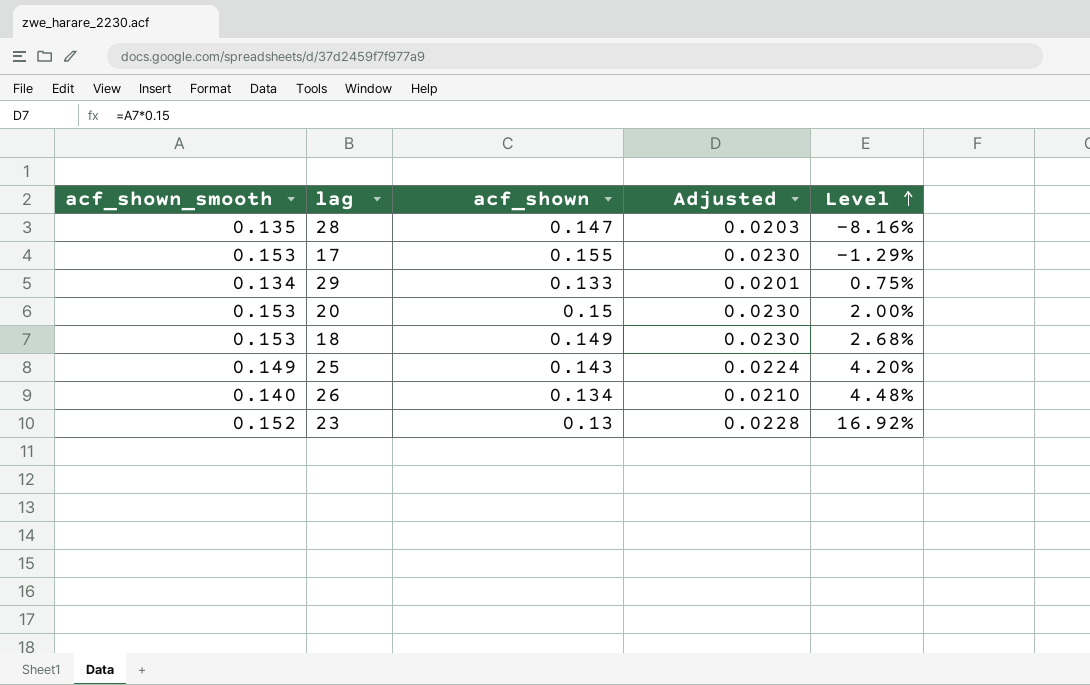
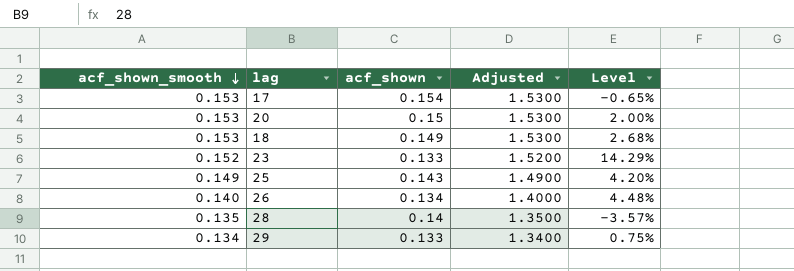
row order: Level ascending -> acf_shown_smooth descending
column Adjusted | formula: [acf_shown_smooth] * 0.15 -> [acf_shown_smooth] * 10
17 | acf_shown: 0.155 -> 0.154
17 | Level: -1.29% -> -0.65%
23 | acf_shown: 0.13 -> 0.133
23 | Level: 16.92% -> 14.29%
28 | acf_shown: 0.147 -> 0.14
28 | Level: -8.16% -> -3.57%

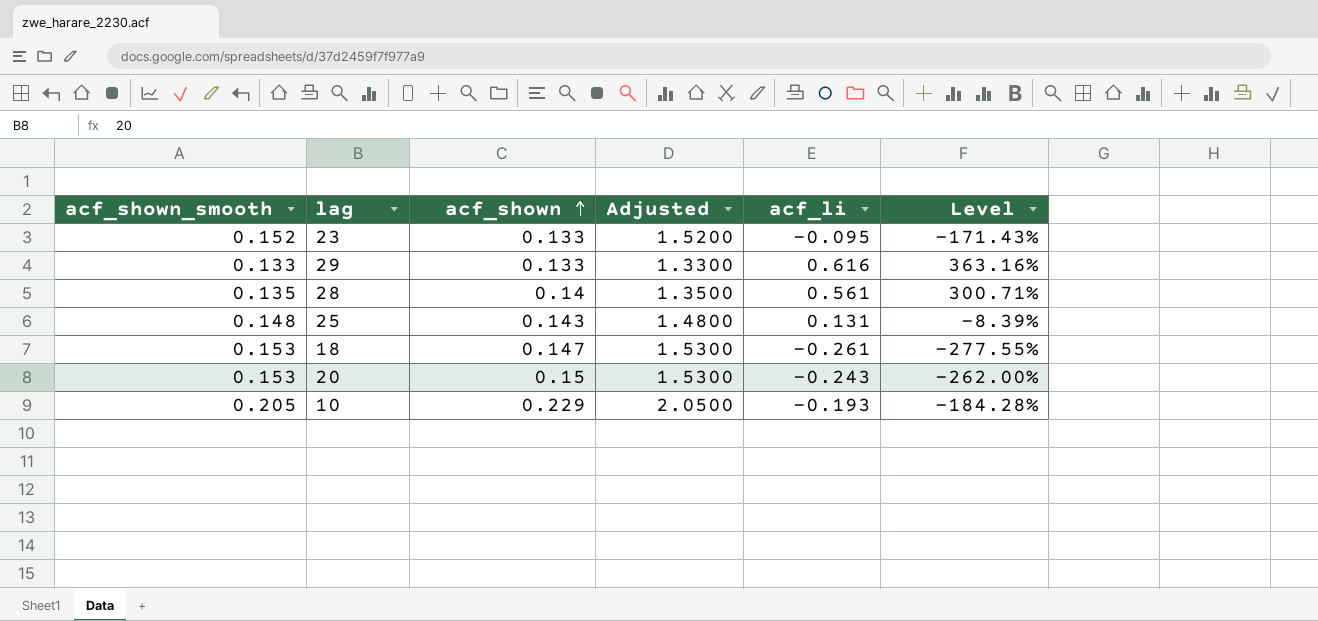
row order: acf_shown_smooth descending -> acf_shown ascending
column acf_li | position: none -> 5
column Level | formula: ([acf_shown_smooth] - [acf_shown]) / [acf_shown] -> ([acf_li] - [acf_shown]) / [acf_shown]
row 17: 0.153 | 0.154 | 1.5300 | -0.65% -> none
row 26: 0.140 | 0.134 | 1.4000 | 4.48% -> none
29 | acf_shown_smooth: 0.134 -> 0.133
29 | Adjusted: 1.3400 -> 1.3300
25 | acf_shown_smooth: 0.149 -> 0.148
25 | Adjusted: 1.4900 -> 1.4800
18 | acf_shown: 0.149 -> 0.147
row 10: none -> 0.205 | 0.229 | 2.0500 | -0.193 | -184.28%

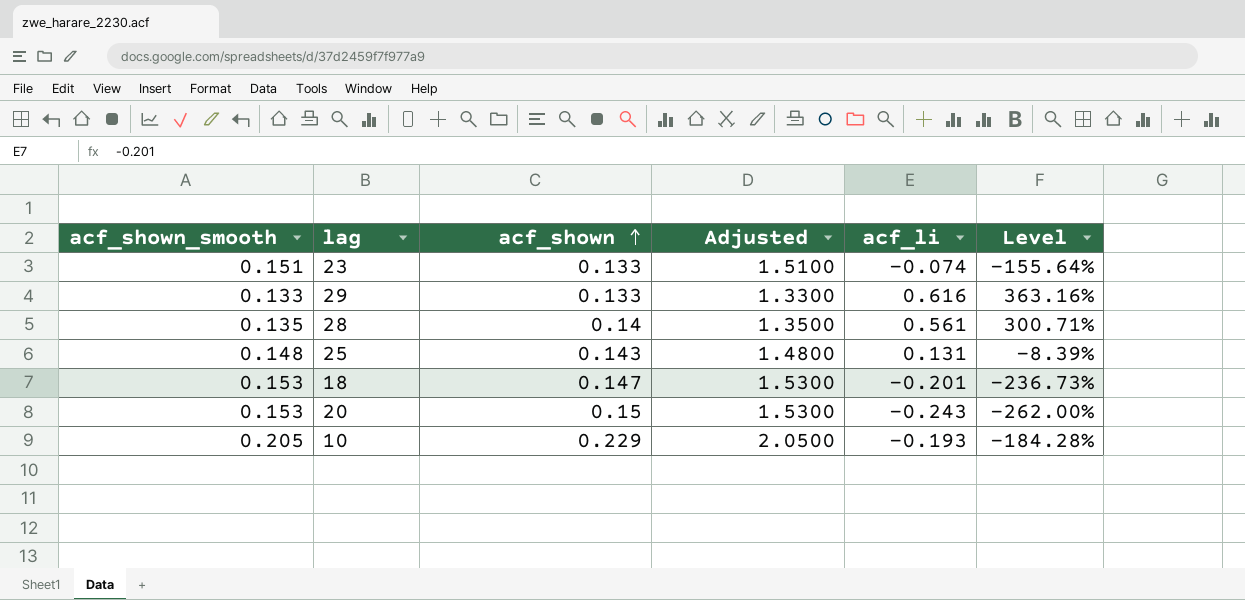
23 | acf_shown_smooth: 0.152 -> 0.151
23 | Adjusted: 1.5200 -> 1.5100
23 | acf_li: -0.095 -> -0.074
23 | Level: -171.43% -> -155.64%
18 | acf_li: -0.261 -> -0.201
18 | Level: -277.55% -> -236.73%

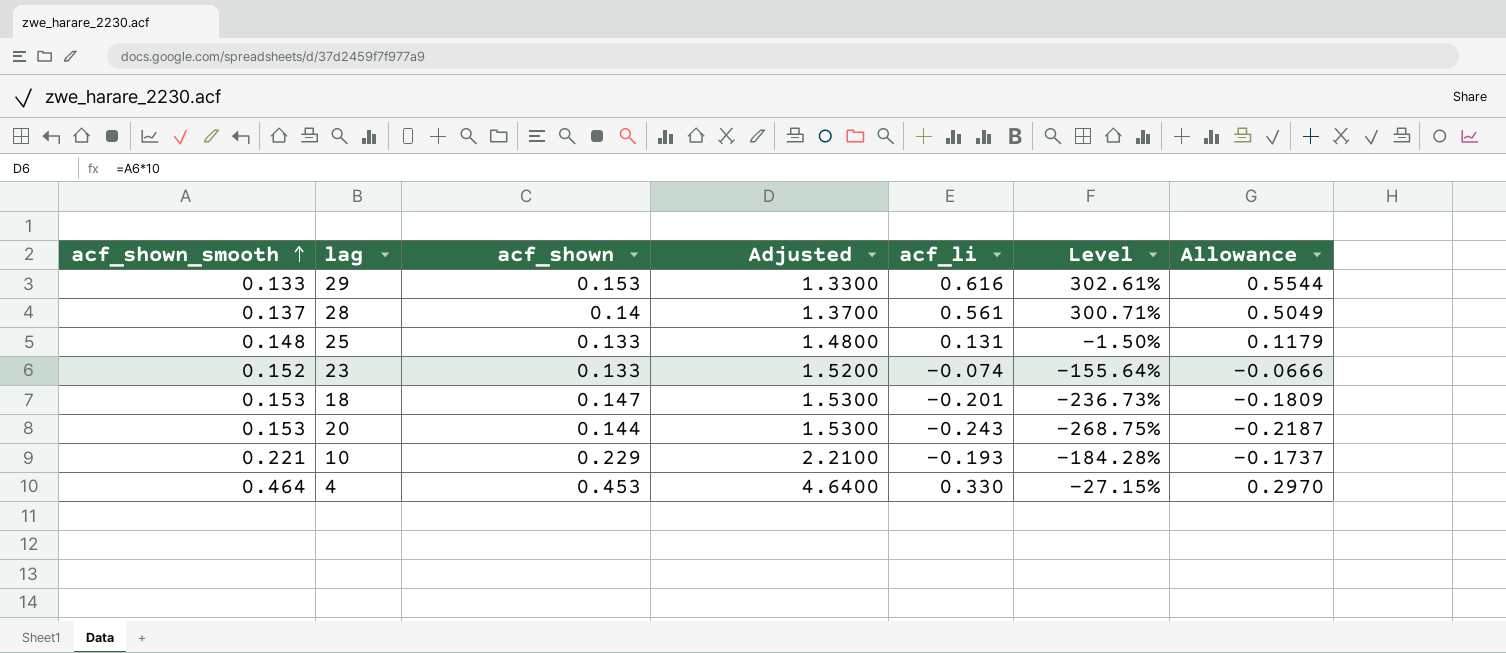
row order: acf_shown ascending -> acf_shown_smooth ascending
column Allowance | formula: none -> [acf_li] * 0.9
29 | acf_shown: 0.133 -> 0.153
29 | Level: 363.16% -> 302.61%
28 | acf_shown_smooth: 0.135 -> 0.137
28 | Adjusted: 1.3500 -> 1.3700
25 | acf_shown: 0.143 -> 0.133
25 | Level: -8.39% -> -1.50%
23 | acf_shown_smooth: 0.151 -> 0.152
23 | Adjusted: 1.5100 -> 1.5200
20 | acf_shown: 0.15 -> 0.144
20 | Level: -262.00% -> -268.75%
10 | acf_shown_smooth: 0.205 -> 0.221
10 | Adjusted: 2.0500 -> 2.2100
row 4: none -> 0.464 | 0.453 | 4.6400 | 0.330 | -27.15% | 0.2970

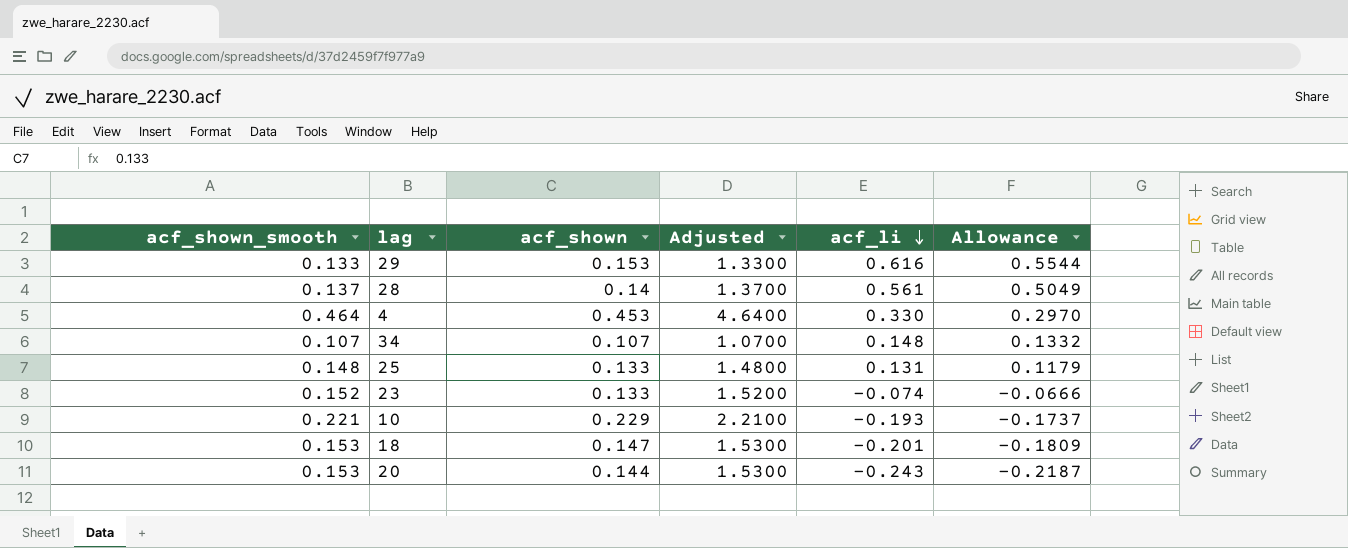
row order: acf_shown_smooth ascending -> acf_li descending
column Level | formula: ([acf_li] - [acf_shown]) / [acf_shown] -> none
row 34: none -> 0.107 | 0.107 | 1.0700 | 0.148 | 0.1332

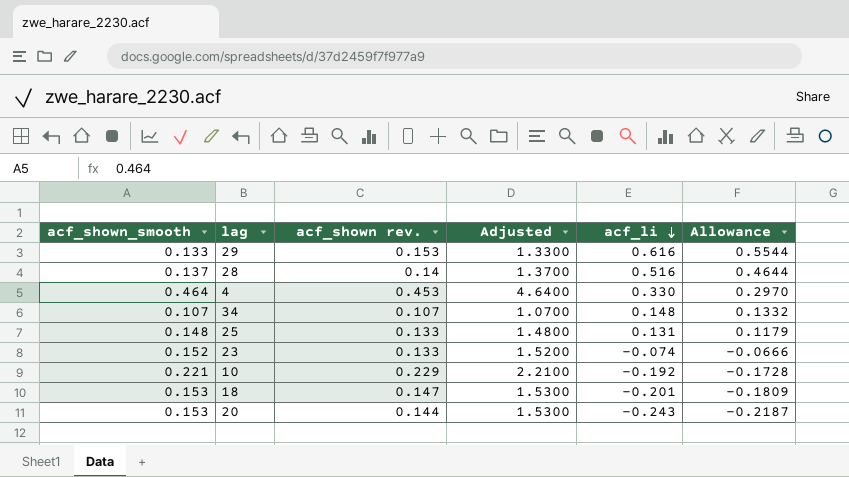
column name: acf_shown -> acf_shown rev.
28 | acf_li: 0.561 -> 0.516
28 | Allowance: 0.5049 -> 0.4644
10 | acf_li: -0.193 -> -0.192
10 | Allowance: -0.1737 -> -0.1728

